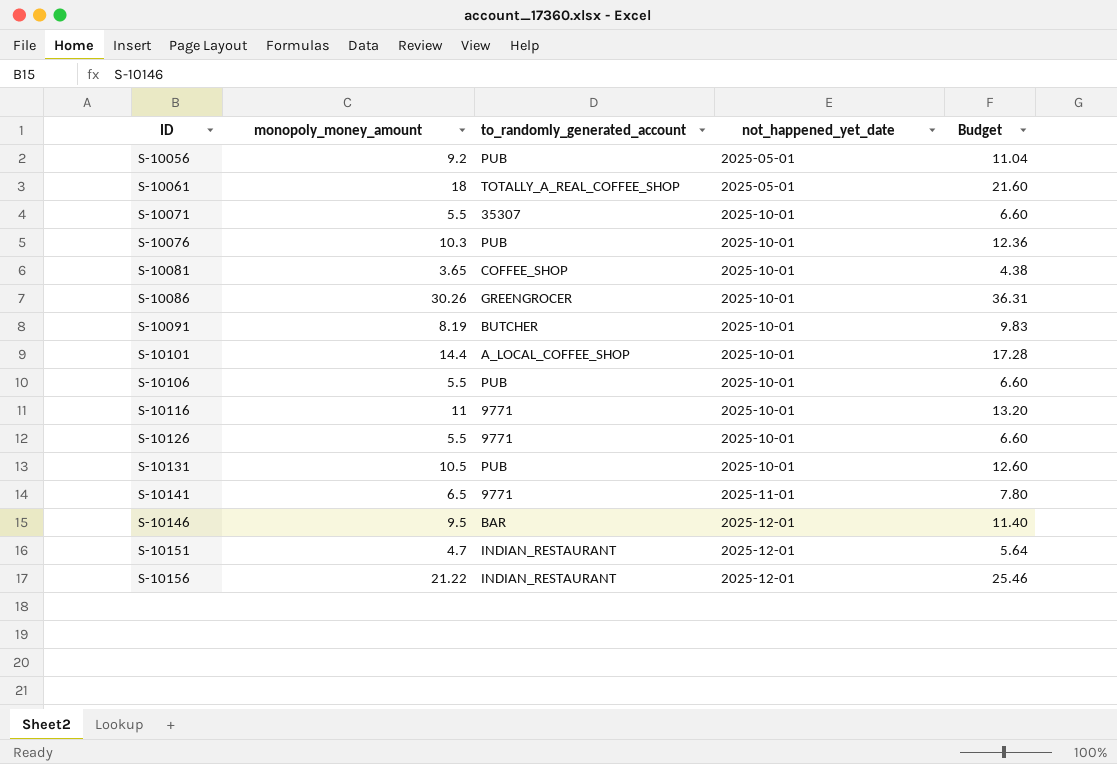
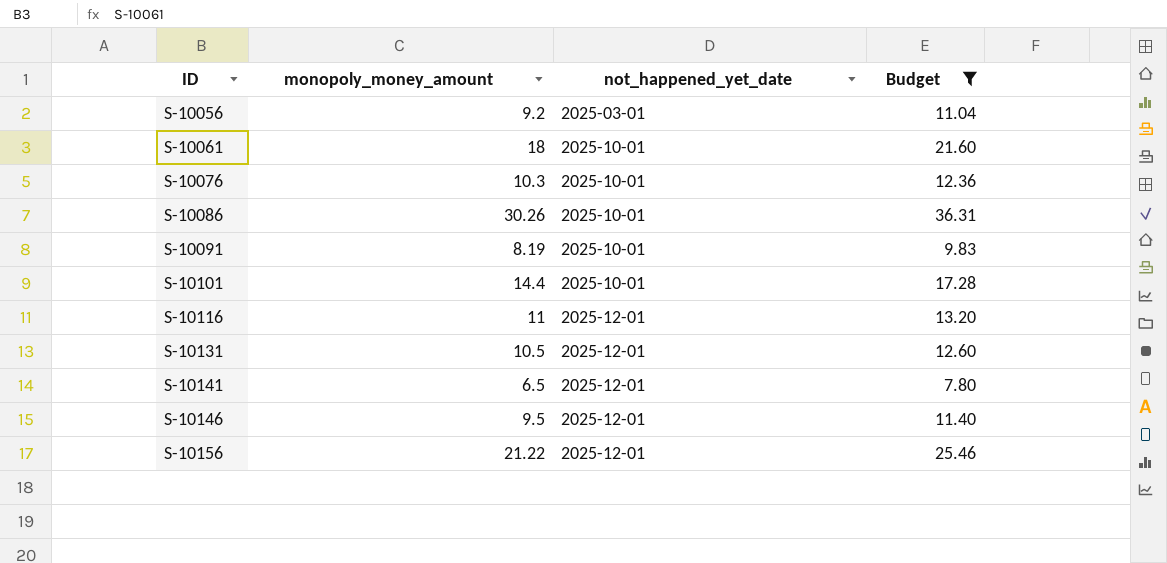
filter: none -> Budget >= 7.80
column to_randomly_generated_account | position: 3 -> none
S-10056 | not_happened_yet_date: 2025-05-01 -> 2025-03-01
S-10061 | not_happened_yet_date: 2025-05-01 -> 2025-10-01
S-10116 | not_happened_yet_date: 2025-10-01 -> 2025-12-01
S-10131 | not_happened_yet_date: 2025-10-01 -> 2025-12-01
S-10141 | not_happened_yet_date: 2025-11-01 -> 2025-12-01

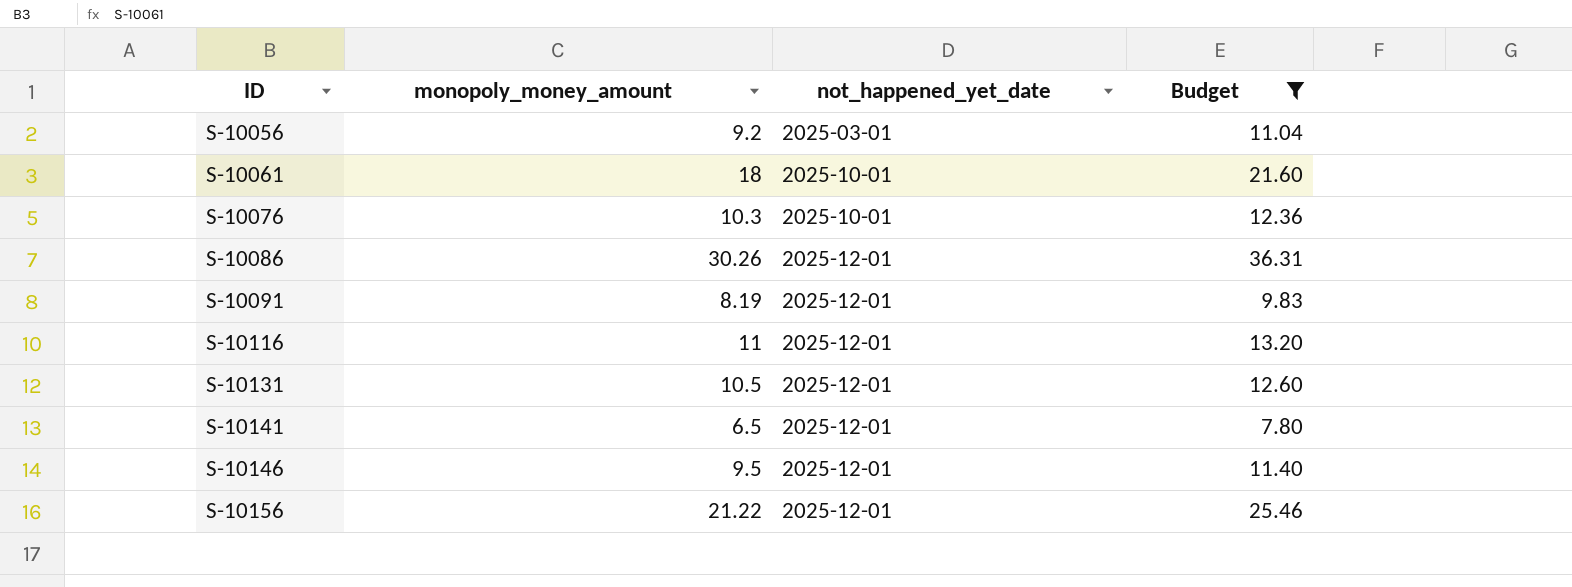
row S-10101: 14.4 | 2025-10-01 | 17.28 -> none
S-10086 | not_happened_yet_date: 2025-10-01 -> 2025-12-01
S-10091 | not_happened_yet_date: 2025-10-01 -> 2025-12-01

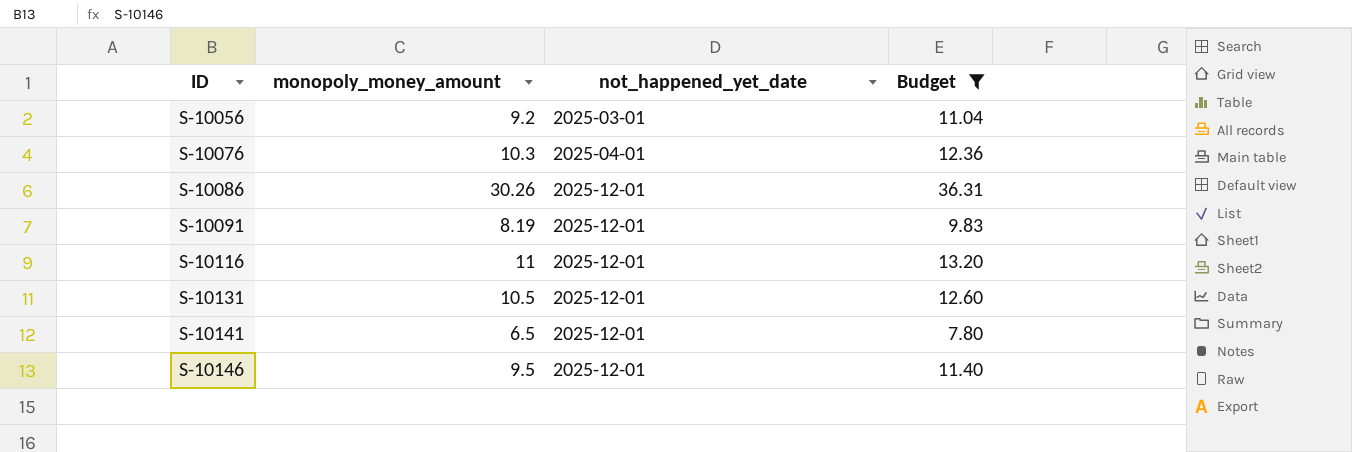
row S-10061: 18 | 2025-10-01 | 21.60 -> none
row S-10156: 21.22 | 2025-12-01 | 25.46 -> none
S-10076 | not_happened_yet_date: 2025-10-01 -> 2025-04-01

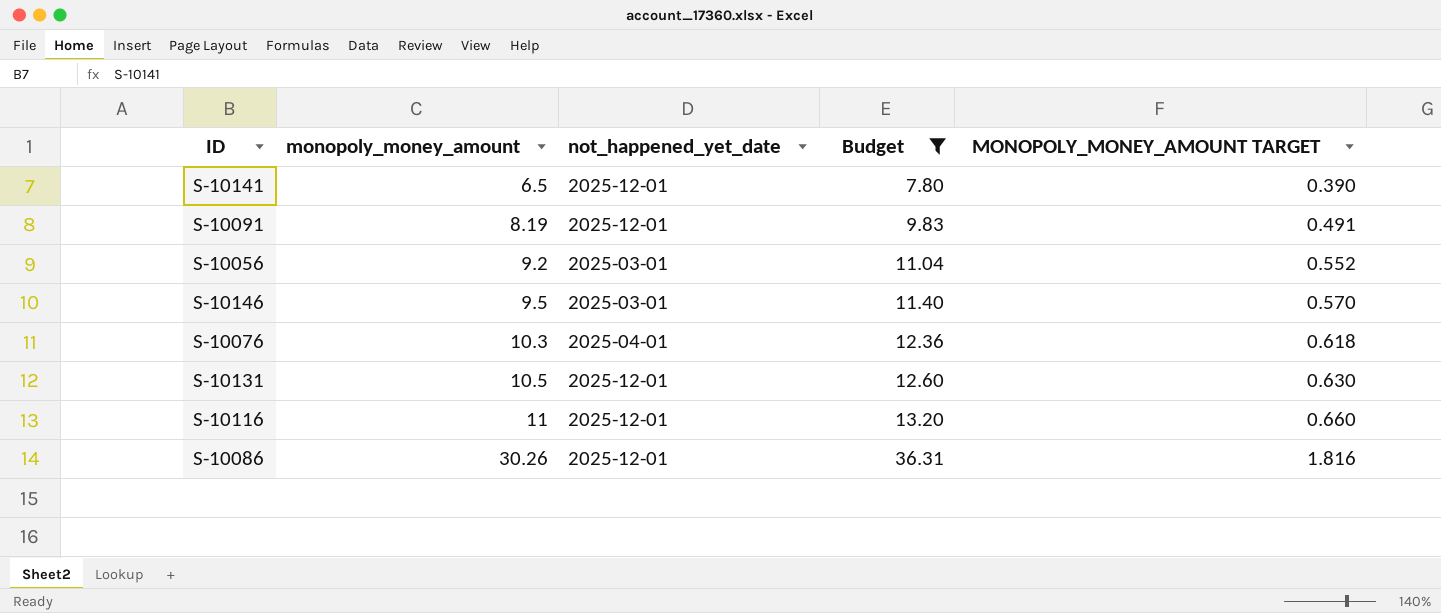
row order: ID ascending -> monopoly_money_amount ascending
column MONOPOLY_MONEY_AMOUNT TARGET | formula: none -> [monopoly_money_amount] * 0.06
S-10146 | not_happened_yet_date: 2025-12-01 -> 2025-03-01

